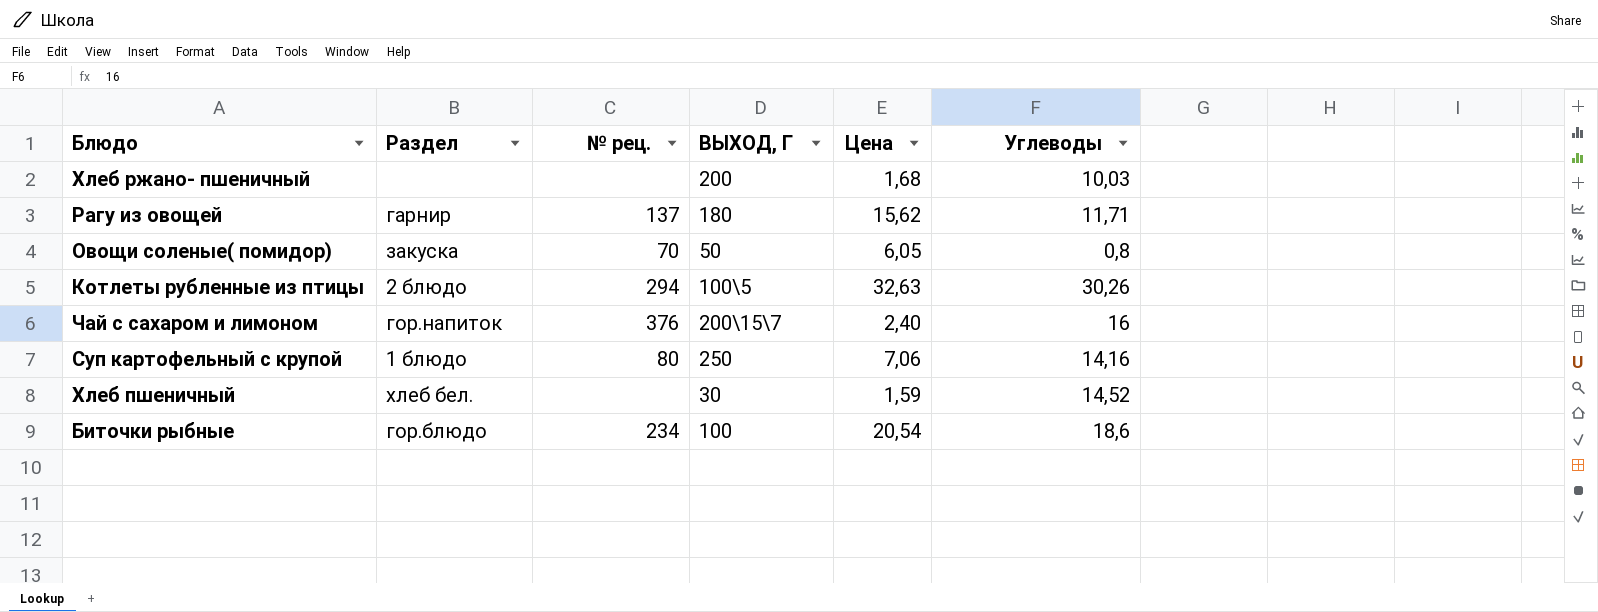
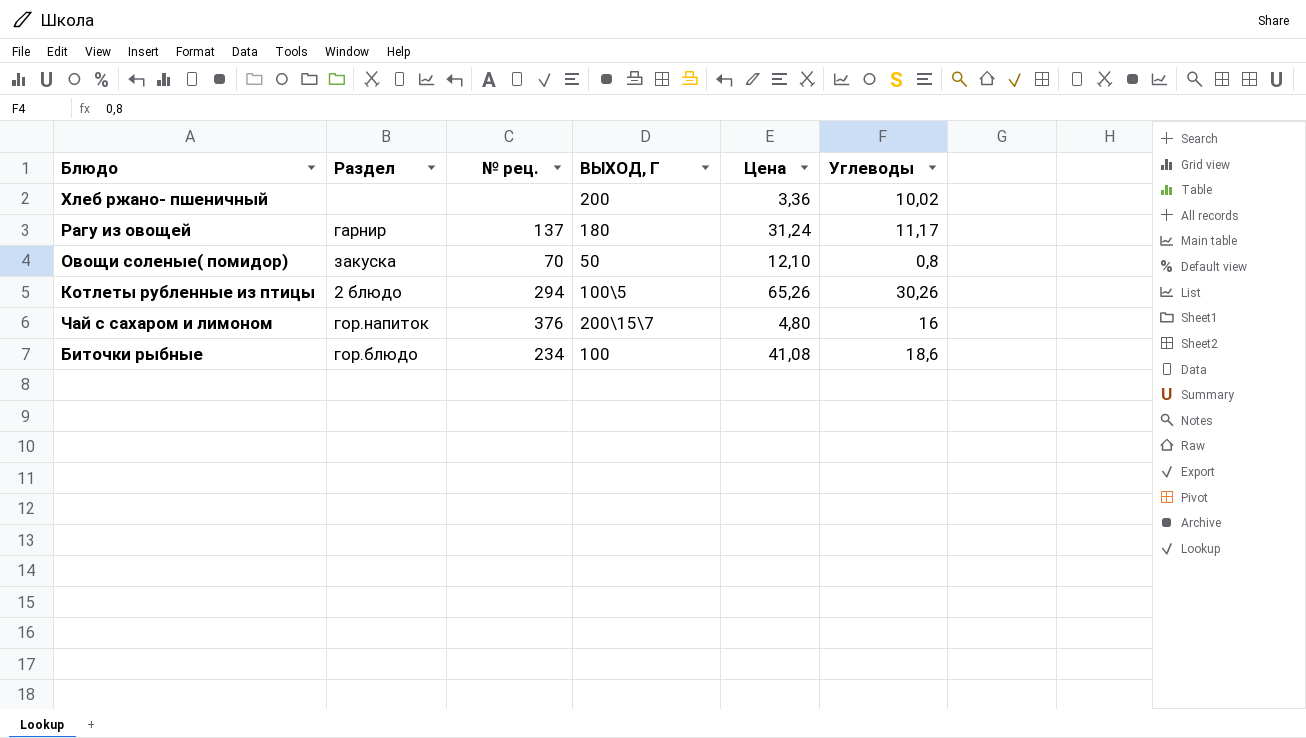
row Суп картофельный с крупой: 1 блюдо | 80 | 250 | 7,06 | 14,16 -> none
row Хлеб пшеничный: хлеб бел. | none | 30 | 1,59 | 14,52 -> none
Хлеб ржано- пшеничный | Цена: 1,68 -> 3,36
Хлеб ржано- пшеничный | Углеводы: 10,03 -> 10,02
Рагу из овощей | Цена: 15,62 -> 31,24
Рагу из овощей | Углеводы: 11,71 -> 11,17
Овощи соленые( помидор) | Цена: 6,05 -> 12,10
Котлеты рубленные из птицы | Цена: 32,63 -> 65,26
Чай с сахаром и лимоном | Цена: 2,40 -> 4,80
Биточки рыбные | Цена: 20,54 -> 41,08

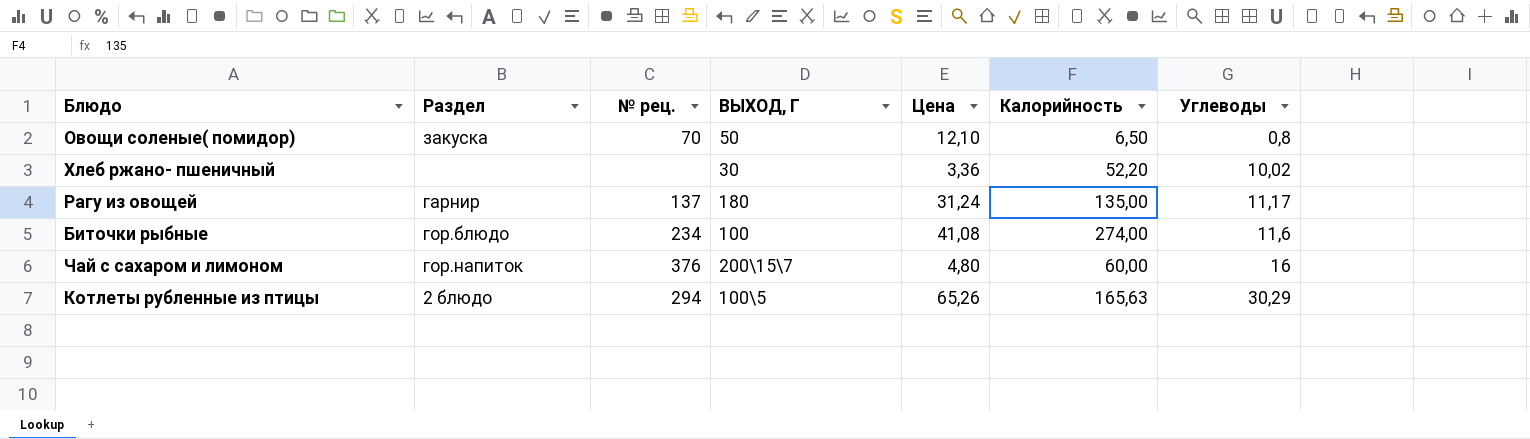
row order: none -> Углеводы ascending
column Калорийность | position: none -> 6
Хлеб ржано- пшеничный | ВЫХОД, Г: 200 -> 30
Биточки рыбные | Углеводы: 18,6 -> 11,6
Котлеты рубленные из птицы | Углеводы: 30,26 -> 30,29

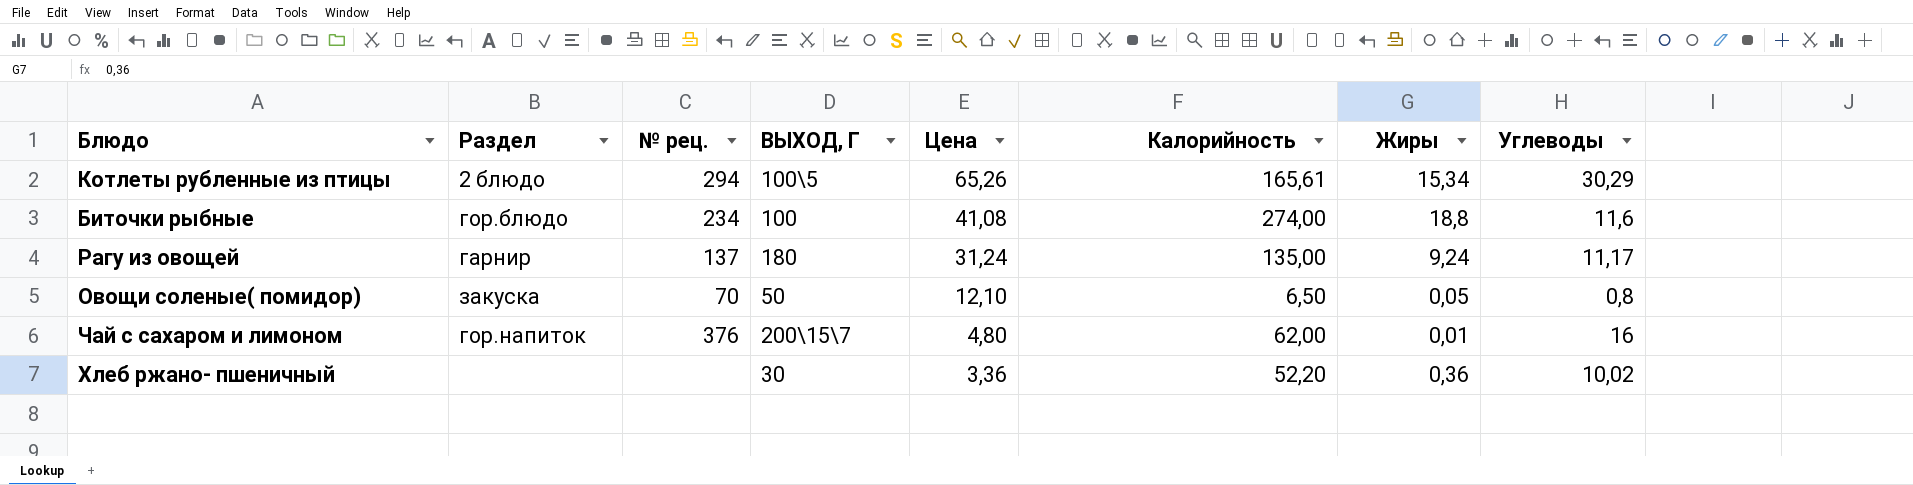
row order: Углеводы ascending -> Цена descending
column Жиры | position: none -> 7
Котлеты рубленные из птицы | Калорийность: 165,63 -> 165,61
Чай с сахаром и лимоном | Калорийность: 60,00 -> 62,00

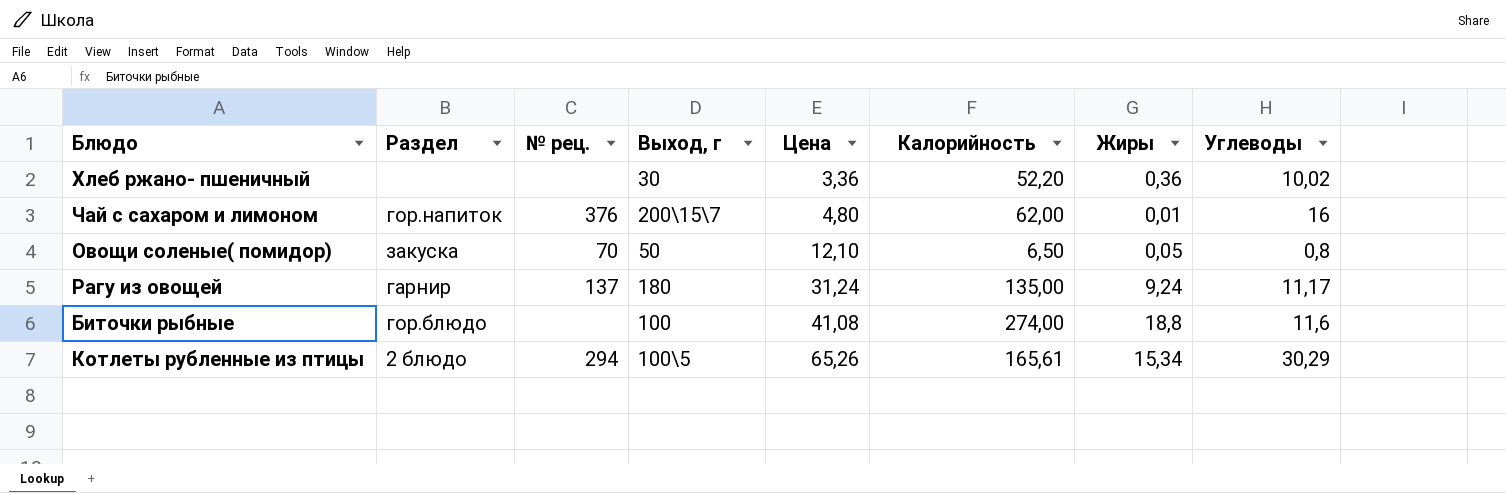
row order: Цена descending -> Цена ascending
column name: ВЫХОД, Г -> Выход, г
Биточки рыбные | № рец.: 234 -> none

